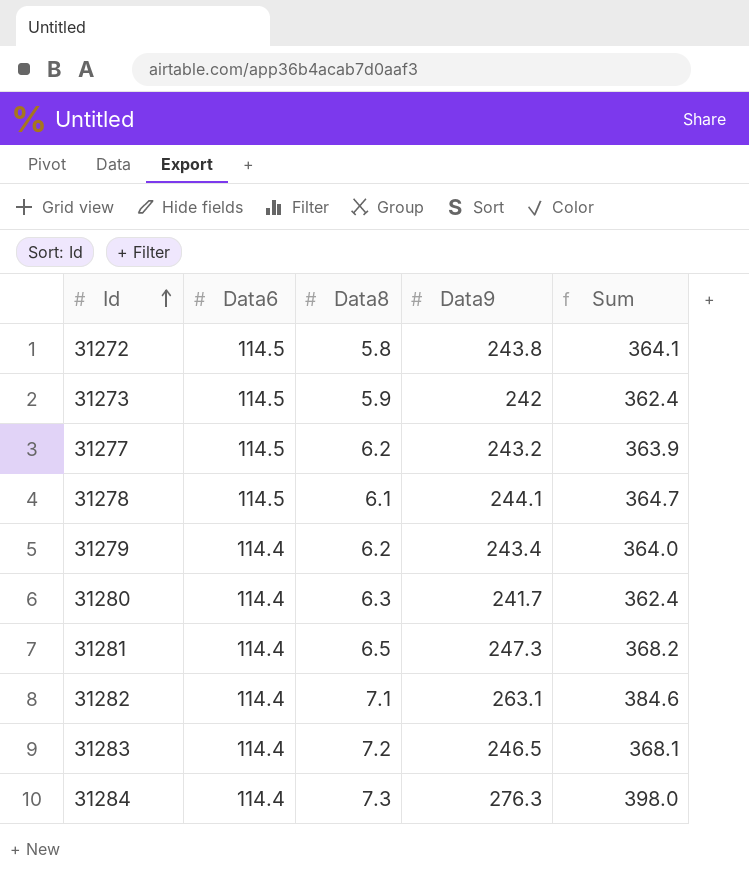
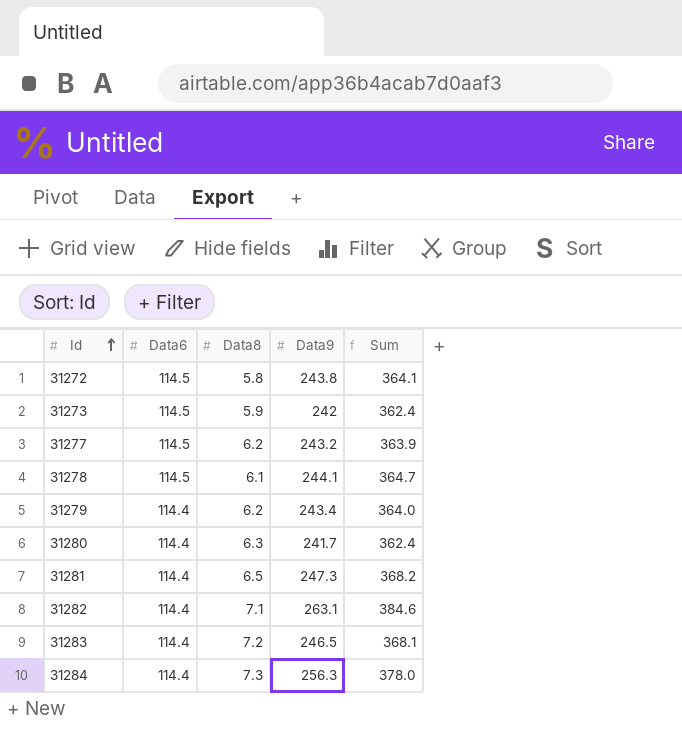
31284 | Data9: 276.3 -> 256.3
31284 | Sum: 398.0 -> 378.0

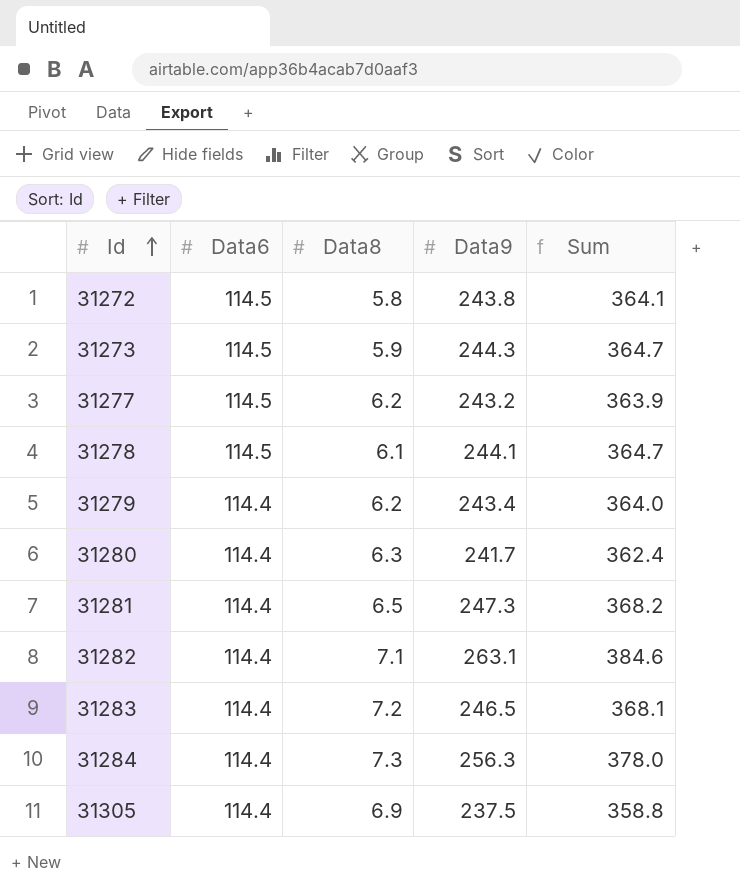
31273 | Data9: 242 -> 244.3
31273 | Sum: 362.4 -> 364.7
row 31305: none -> 114.4 | 6.9 | 237.5 | 358.8

